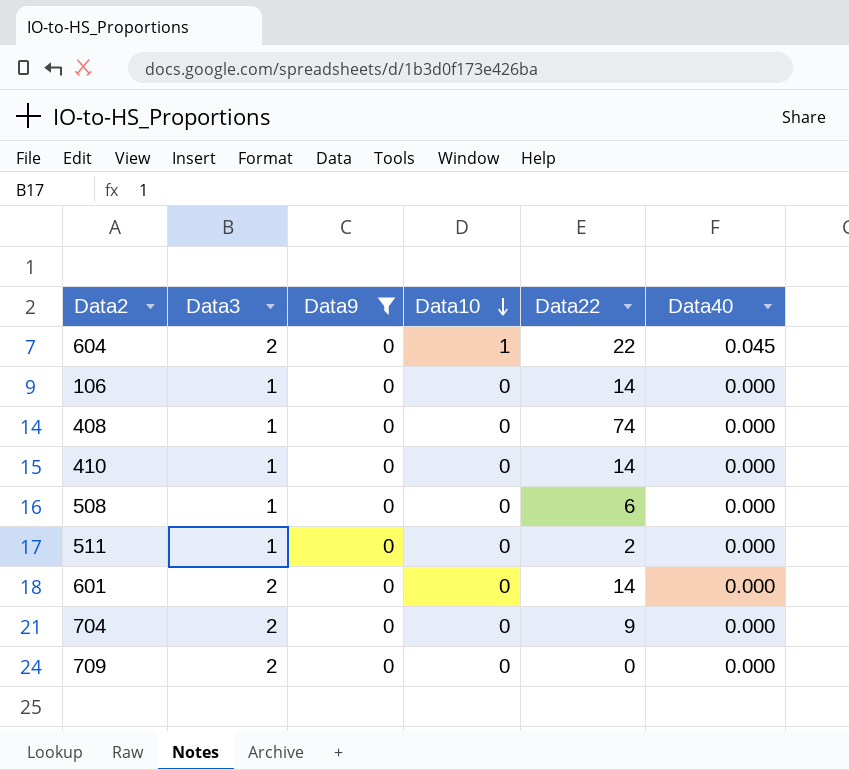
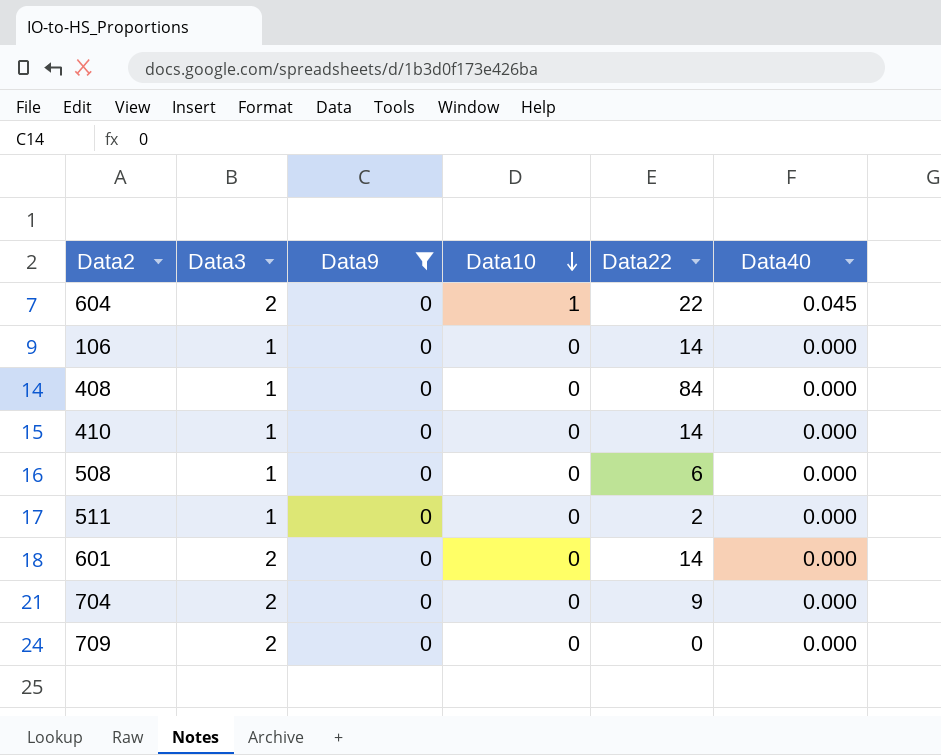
408 | Data22: 74 -> 84

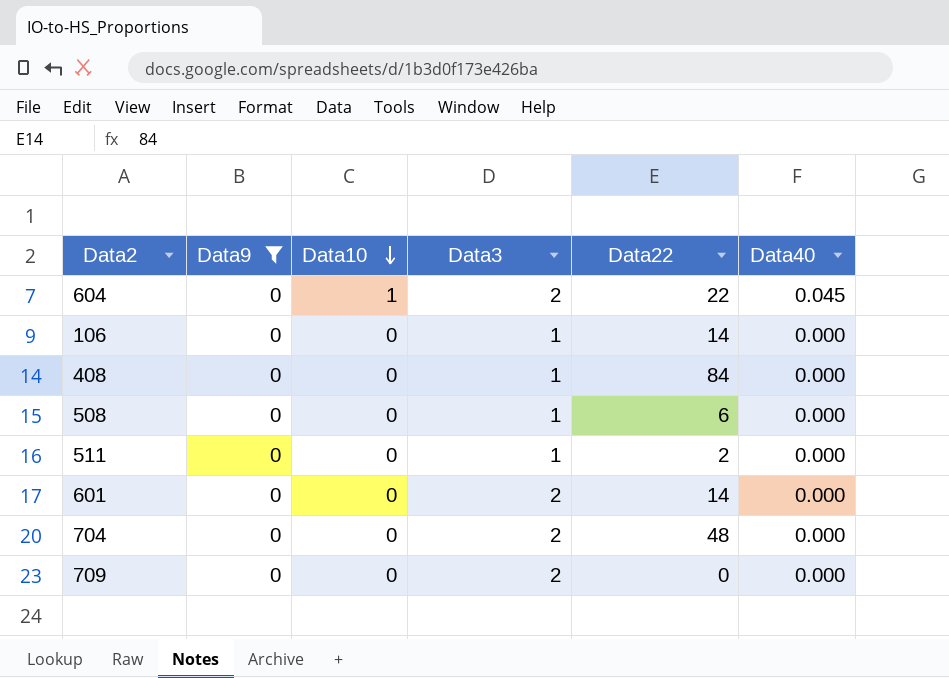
column Data3 | position: 2 -> 4
row 410: 1 | 0 | 0 | 14 | 0.000 -> none
704 | Data22: 9 -> 48

